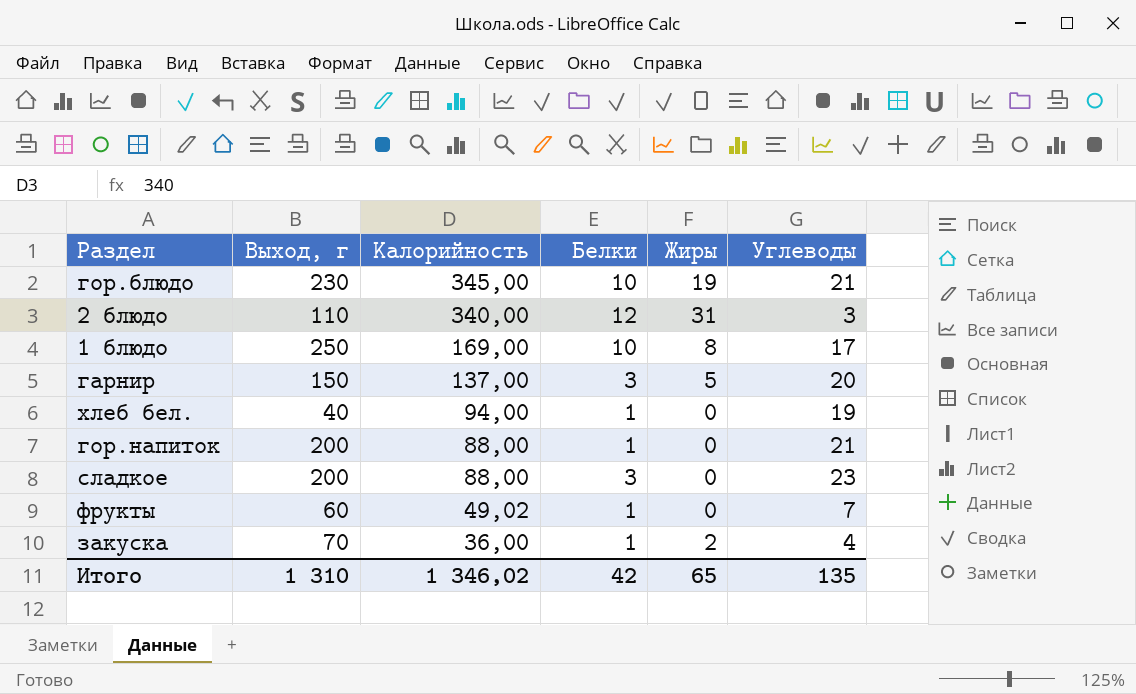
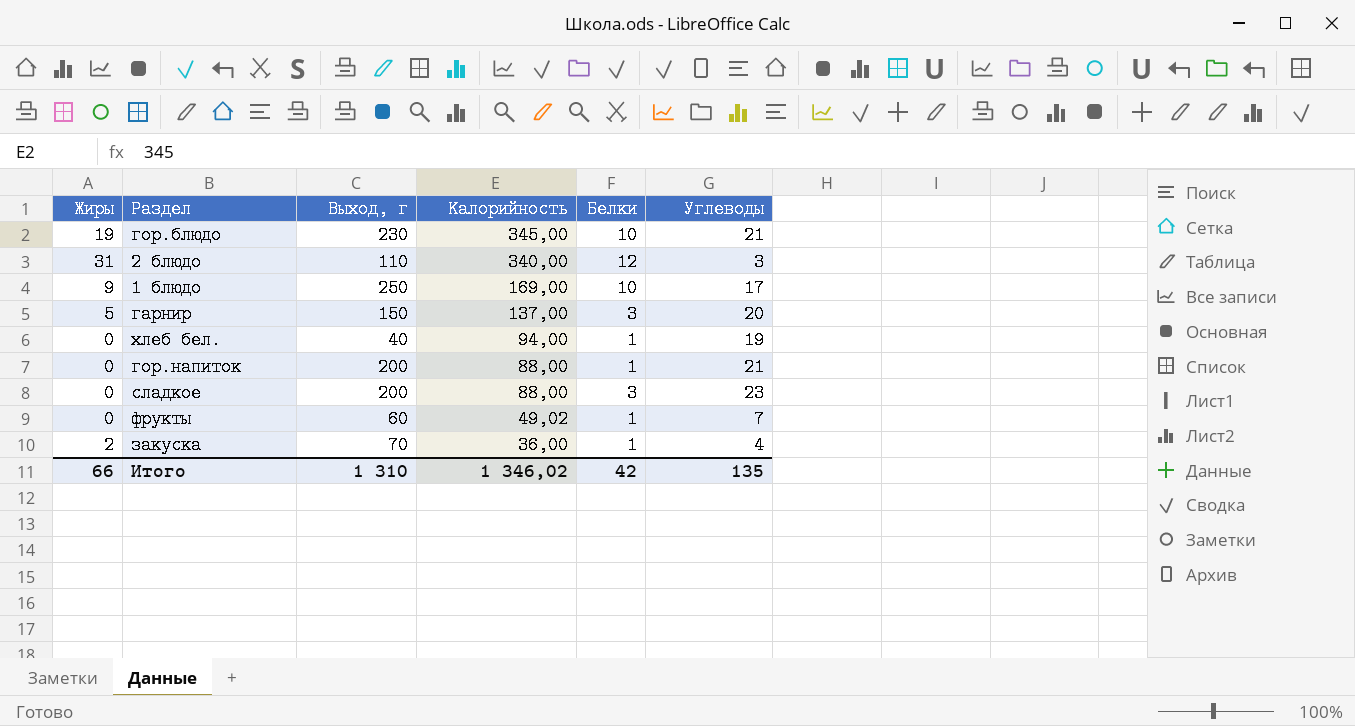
column Жиры | position: 5 -> 1
1 блюдо | Жиры: 8 -> 9
Итого | Жиры: 65 -> 66

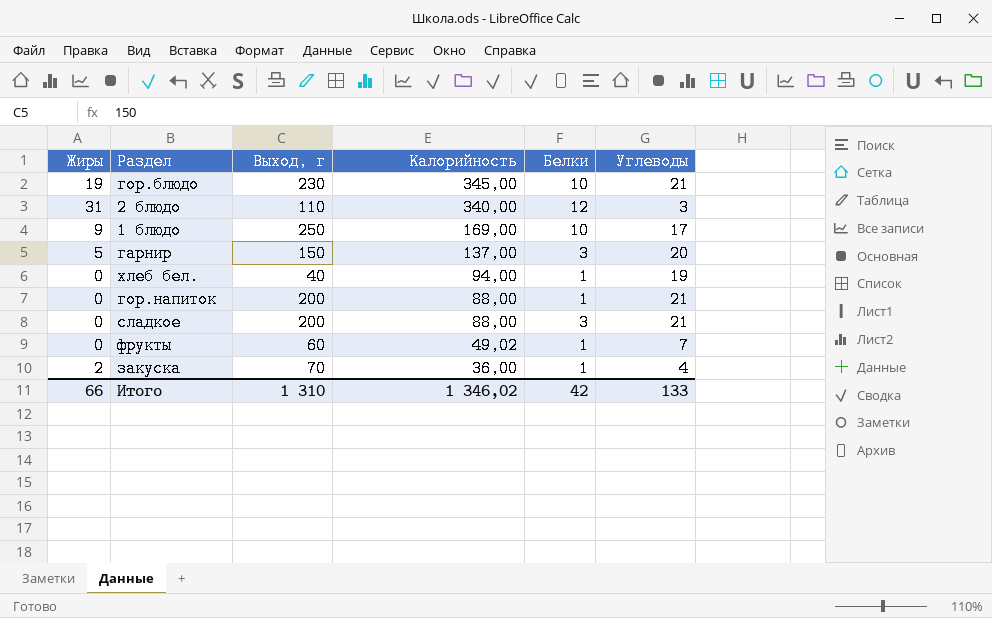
сладкое | Углеводы: 23 -> 21
Итого | Углеводы: 135 -> 133

